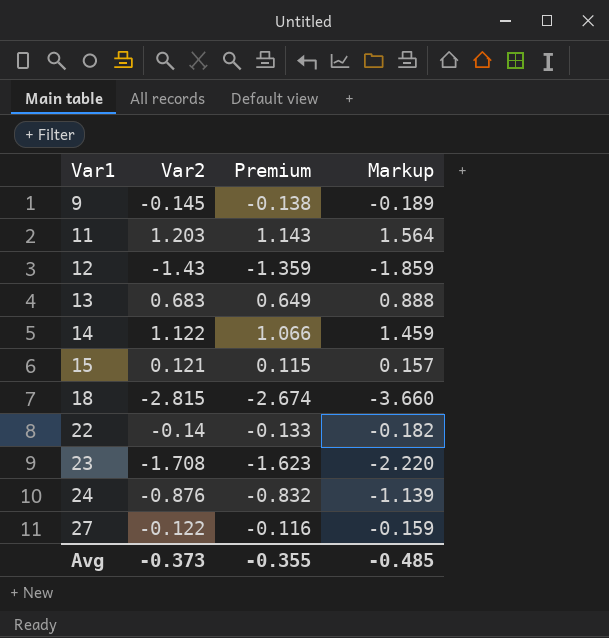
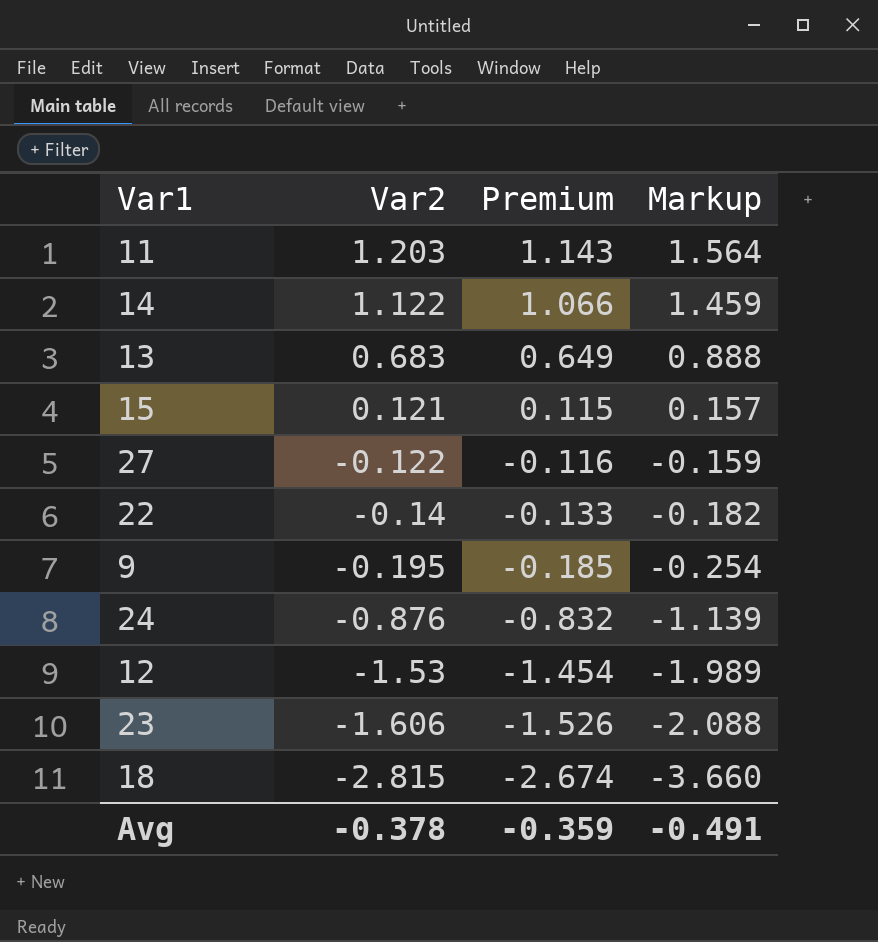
row order: Var1 ascending -> Var2 descending
9 | Var2: -0.145 -> -0.195
9 | Premium: -0.138 -> -0.185
9 | Markup: -0.189 -> -0.254
12 | Var2: -1.43 -> -1.53
12 | Premium: -1.359 -> -1.454
12 | Markup: -1.859 -> -1.989
23 | Var2: -1.708 -> -1.606
23 | Premium: -1.623 -> -1.526
23 | Markup: -2.220 -> -2.088
Avg | Var2: -0.373 -> -0.378
Avg | Premium: -0.355 -> -0.359
Avg | Markup: -0.485 -> -0.491

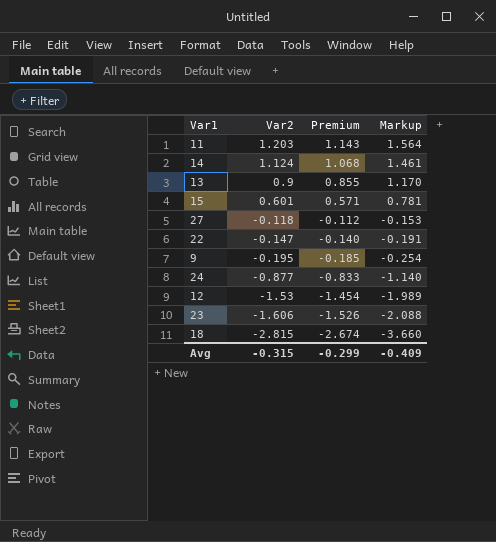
14 | Var2: 1.122 -> 1.124
14 | Premium: 1.066 -> 1.068
14 | Markup: 1.459 -> 1.461
13 | Var2: 0.683 -> 0.9
13 | Premium: 0.649 -> 0.855
13 | Markup: 0.888 -> 1.170
15 | Var2: 0.121 -> 0.601
15 | Premium: 0.115 -> 0.571
15 | Markup: 0.157 -> 0.781
27 | Var2: -0.122 -> -0.118
27 | Premium: -0.116 -> -0.112
27 | Markup: -0.159 -> -0.153
22 | Var2: -0.14 -> -0.147
22 | Premium: -0.133 -> -0.140
22 | Markup: -0.182 -> -0.191
24 | Var2: -0.876 -> -0.877
24 | Premium: -0.832 -> -0.833
24 | Markup: -1.139 -> -1.140
Avg | Var2: -0.378 -> -0.315
Avg | Premium: -0.359 -> -0.299
Avg | Markup: -0.491 -> -0.409

